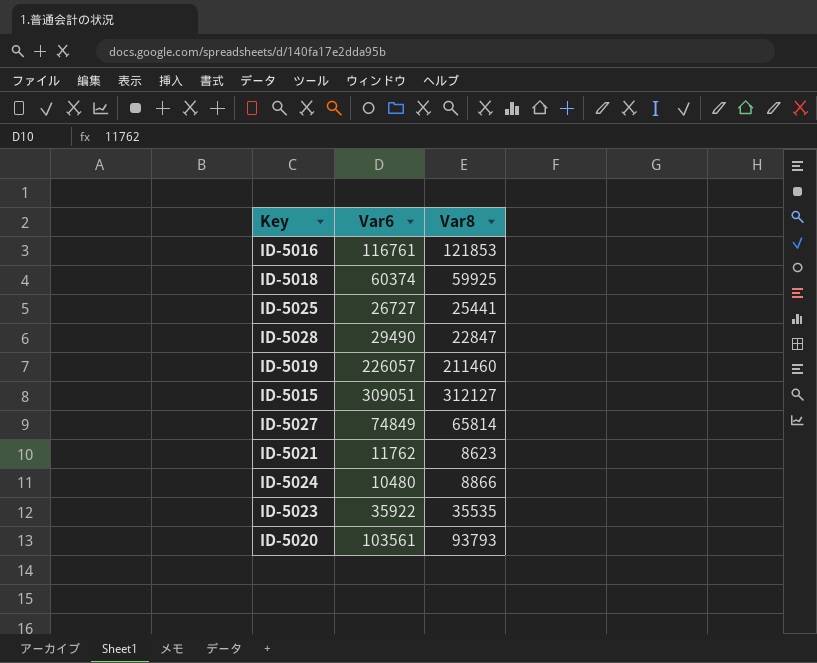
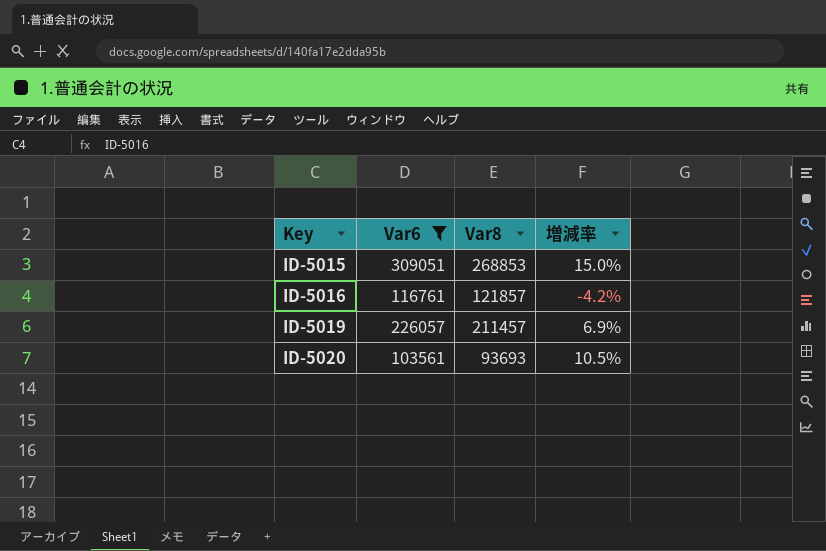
filter: none -> Var6 >= 103561
row order: none -> Key ascending
column 増減率 | formula: none -> ([Var6] - [Var8]) / [Var8]
ID-5015 | Var8: 312127 -> 268853
ID-5016 | Var8: 121853 -> 121857
ID-5019 | Var8: 211460 -> 211457
ID-5020 | Var8: 93793 -> 93693

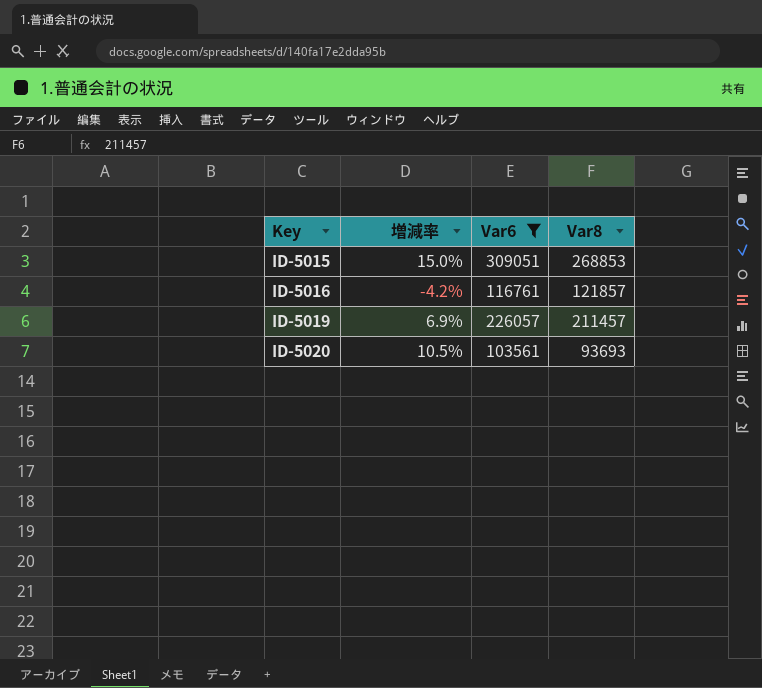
column 増減率 | position: 4 -> 2

